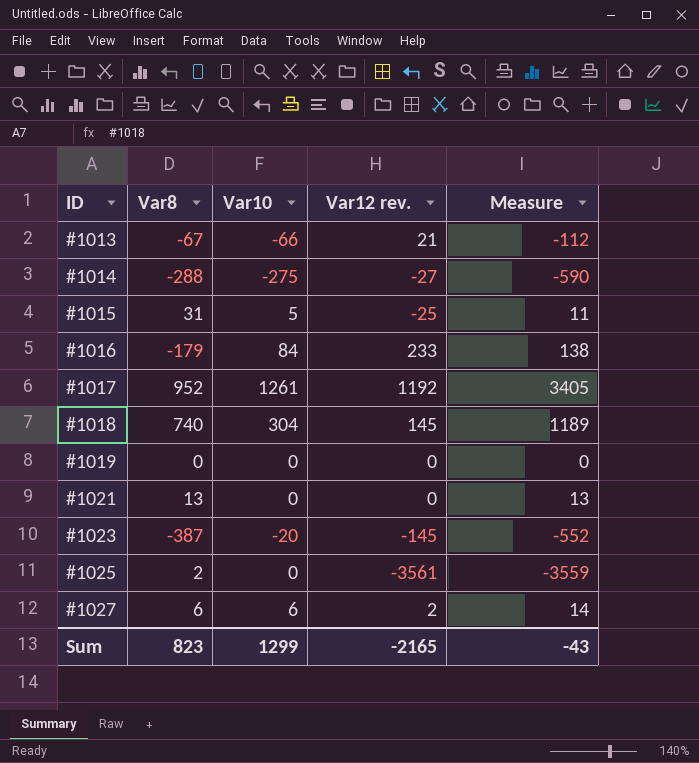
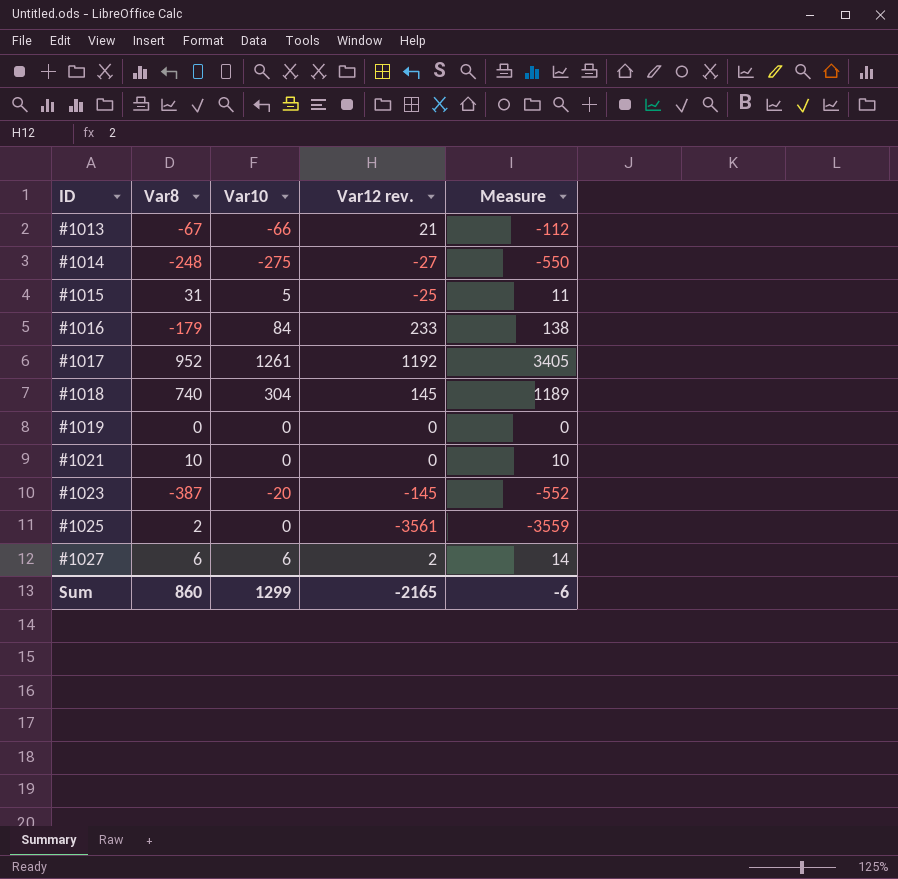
#1014 | Var8: -288 -> -248
#1014 | Measure: -590 -> -550
#1021 | Var8: 13 -> 10
#1021 | Measure: 13 -> 10
Sum | Var8: 823 -> 860
Sum | Measure: -43 -> -6

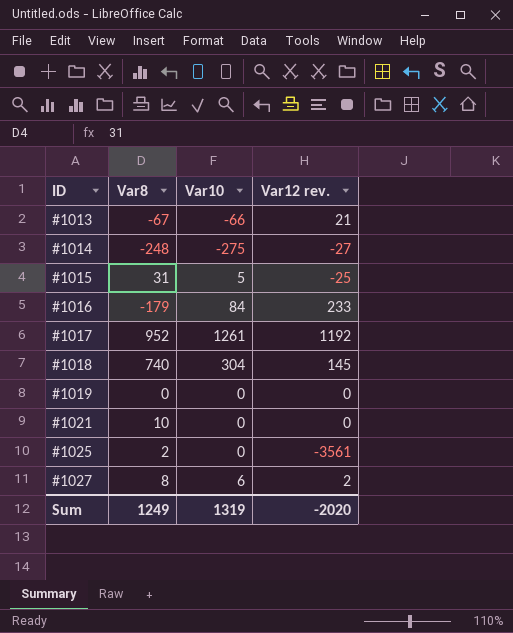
column Measure | formula: [Var8] + [Var10] + [Var12 rev.] -> none
row #1023: -387 | -20 | -145 | -552 -> none
#1027 | Var8: 6 -> 8
Sum | Var8: 860 -> 1249
Sum | Var10: 1299 -> 1319
Sum | Var12 rev.: -2165 -> -2020

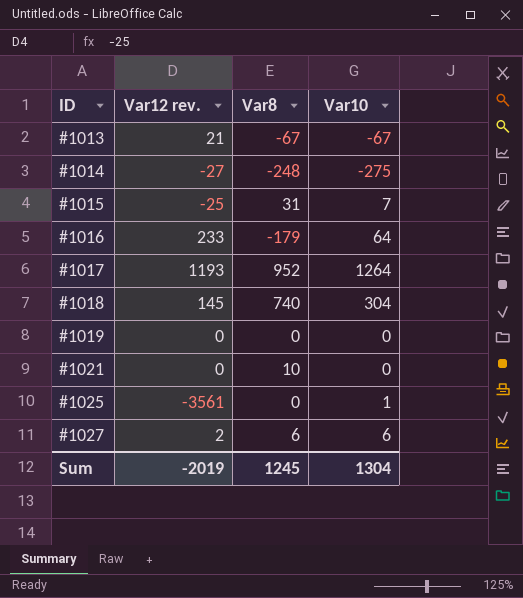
column Var12 rev. | position: 4 -> 2
#1013 | Var10: -66 -> -67
#1015 | Var10: 5 -> 7
#1016 | Var10: 84 -> 64
#1017 | Var12 rev.: 1192 -> 1193
#1017 | Var10: 1261 -> 1264
#1025 | Var8: 2 -> 0
#1025 | Var10: 0 -> 1
#1027 | Var8: 8 -> 6
Sum | Var12 rev.: -2020 -> -2019
Sum | Var8: 1249 -> 1245
Sum | Var10: 1319 -> 1304

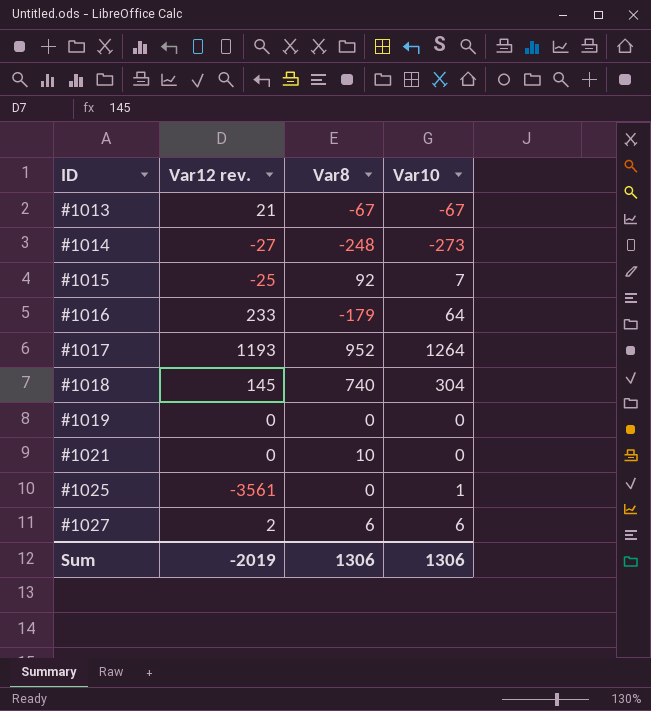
#1014 | Var10: -275 -> -273
#1015 | Var8: 31 -> 92
Sum | Var8: 1245 -> 1306
Sum | Var10: 1304 -> 1306

